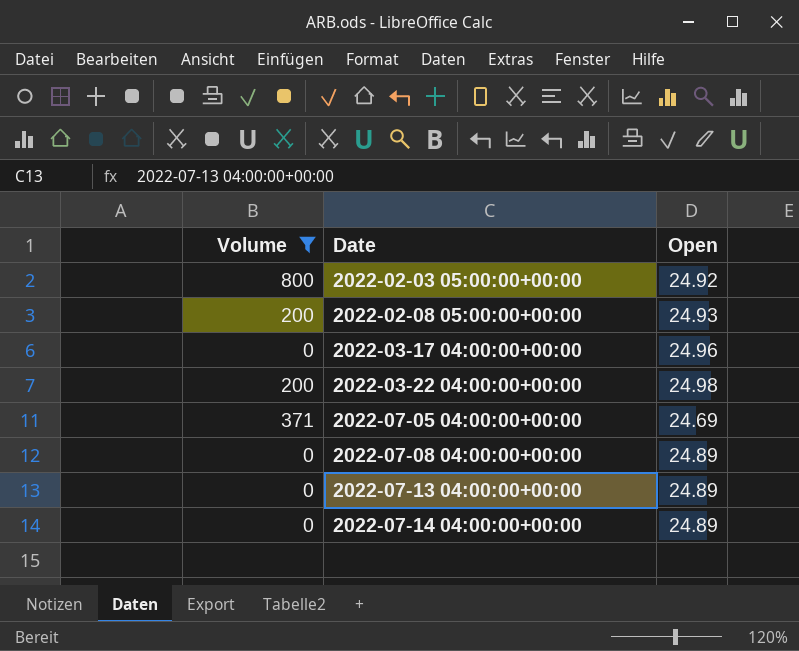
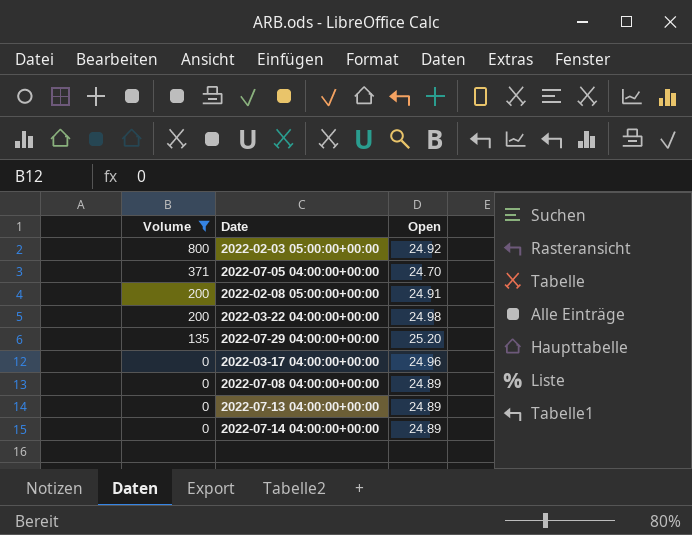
row order: Date ascending -> Volume descending
2022-07-05 04:00:00+00:00 | Open: 24.69 -> 24.70
2022-02-08 05:00:00+00:00 | Open: 24.93 -> 24.91
row 2022-07-29 04:00:00+00:00: none -> 135 | 25.20

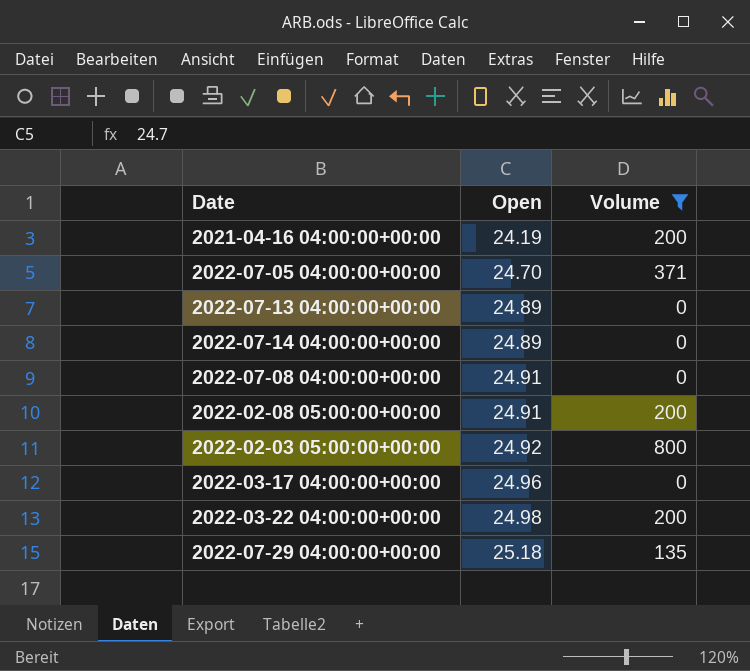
row order: Volume descending -> Open ascending
column Volume | position: 1 -> 3
row 2021-04-16 04:00:00+00:00: none -> 24.19 | 200
2022-07-08 04:00:00+00:00 | Open: 24.89 -> 24.91
2022-07-29 04:00:00+00:00 | Open: 25.20 -> 25.18

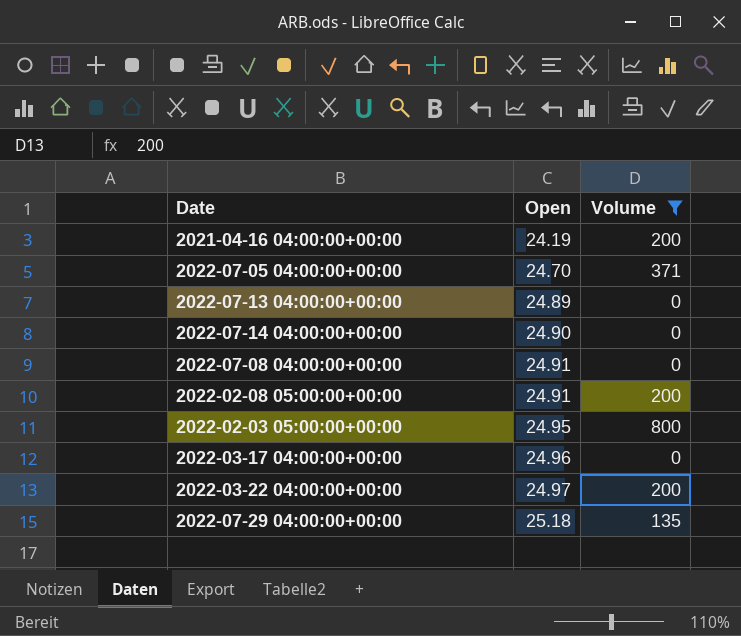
2022-07-14 04:00:00+00:00 | Open: 24.89 -> 24.90
2022-02-03 05:00:00+00:00 | Open: 24.92 -> 24.95
2022-03-22 04:00:00+00:00 | Open: 24.98 -> 24.97

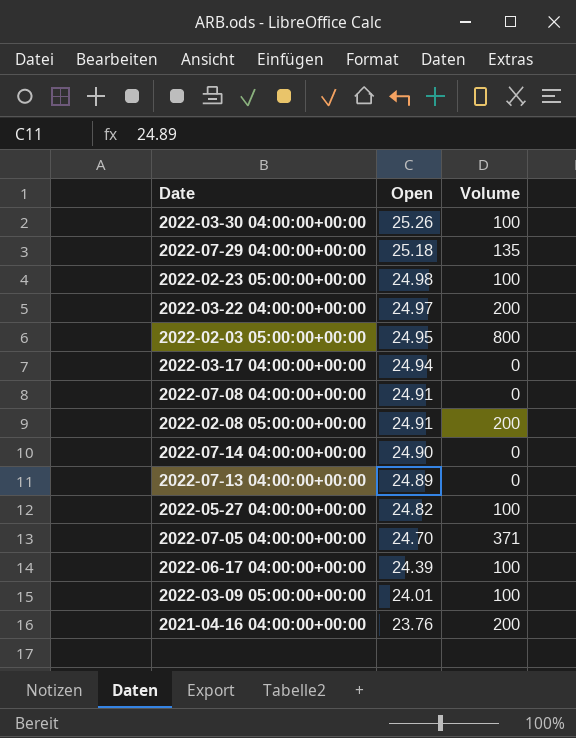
filter: Volume != 100 -> none
row order: Open ascending -> Open descending
2022-03-17 04:00:00+00:00 | Open: 24.96 -> 24.94
2021-04-16 04:00:00+00:00 | Open: 24.19 -> 23.76

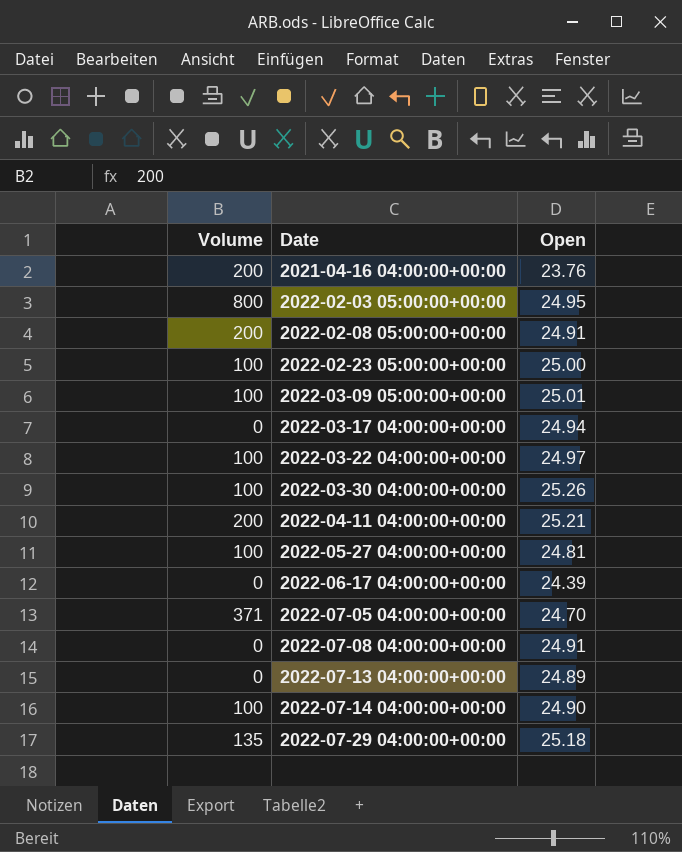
row order: Open descending -> Date ascending
column Volume | position: 3 -> 1
2022-02-23 05:00:00+00:00 | Open: 24.98 -> 25.00
2022-03-09 05:00:00+00:00 | Open: 24.01 -> 25.01
2022-03-22 04:00:00+00:00 | Volume: 200 -> 100
row 2022-04-11 04:00:00+00:00: none -> 200 | 25.21
2022-05-27 04:00:00+00:00 | Open: 24.82 -> 24.81
2022-06-17 04:00:00+00:00 | Volume: 100 -> 0
2022-07-14 04:00:00+00:00 | Volume: 0 -> 100

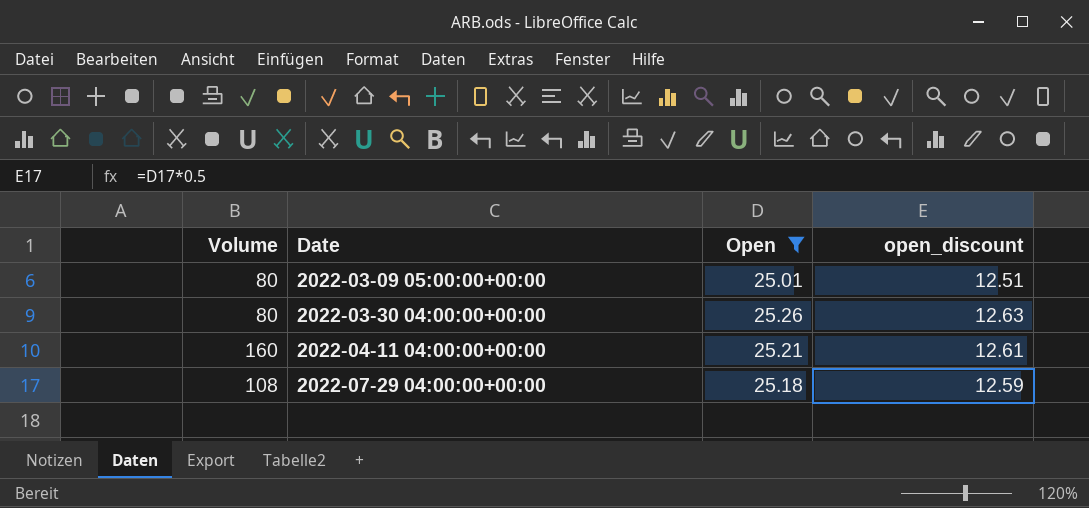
filter: none -> Open >= 25.01
column open_discount | formula: none -> [Open] * 0.5
2022-03-09 05:00:00+00:00 | Volume: 100 -> 80
2022-03-30 04:00:00+00:00 | Volume: 100 -> 80
2022-04-11 04:00:00+00:00 | Volume: 200 -> 160
2022-07-29 04:00:00+00:00 | Volume: 135 -> 108

